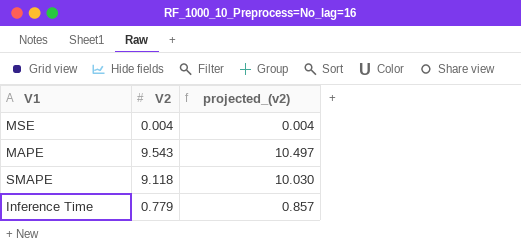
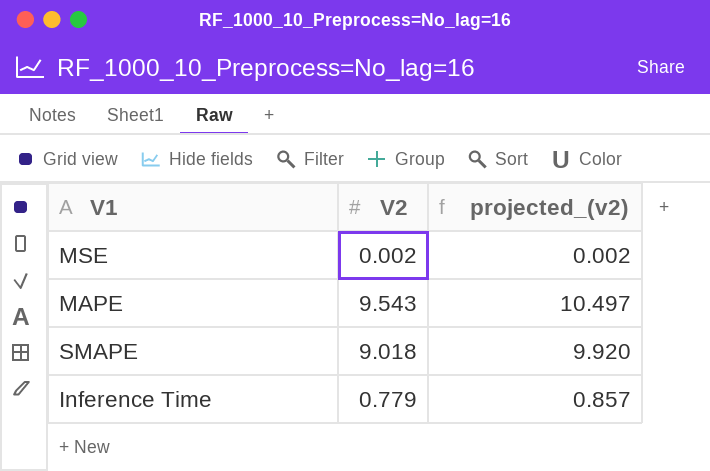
MSE | V2: 0.004 -> 0.002
MSE | projected_(v2): 0.004 -> 0.002
SMAPE | V2: 9.118 -> 9.018
SMAPE | projected_(v2): 10.030 -> 9.920

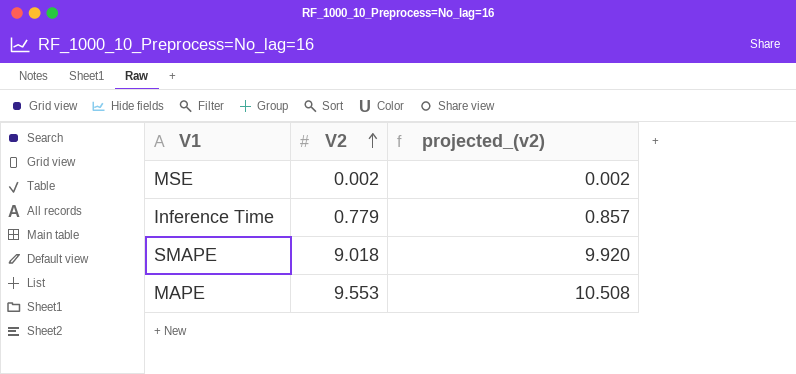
row order: none -> V2 ascending
MAPE | V2: 9.543 -> 9.553
MAPE | projected_(v2): 10.497 -> 10.508

